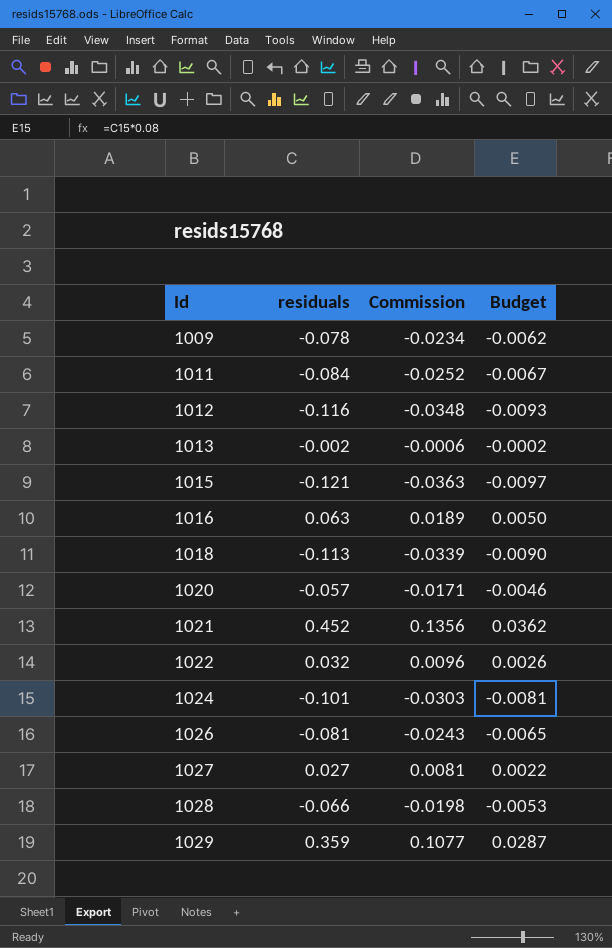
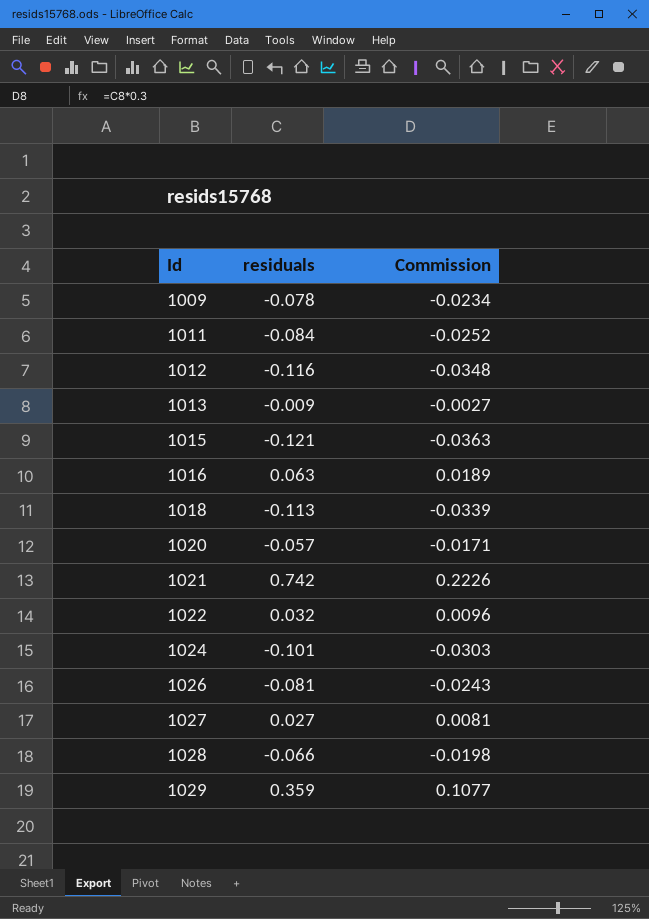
column Budget | formula: [residuals] * 0.08 -> none
1013 | residuals: -0.002 -> -0.009
1013 | Commission: -0.0006 -> -0.0027
1021 | residuals: 0.452 -> 0.742
1021 | Commission: 0.1356 -> 0.2226

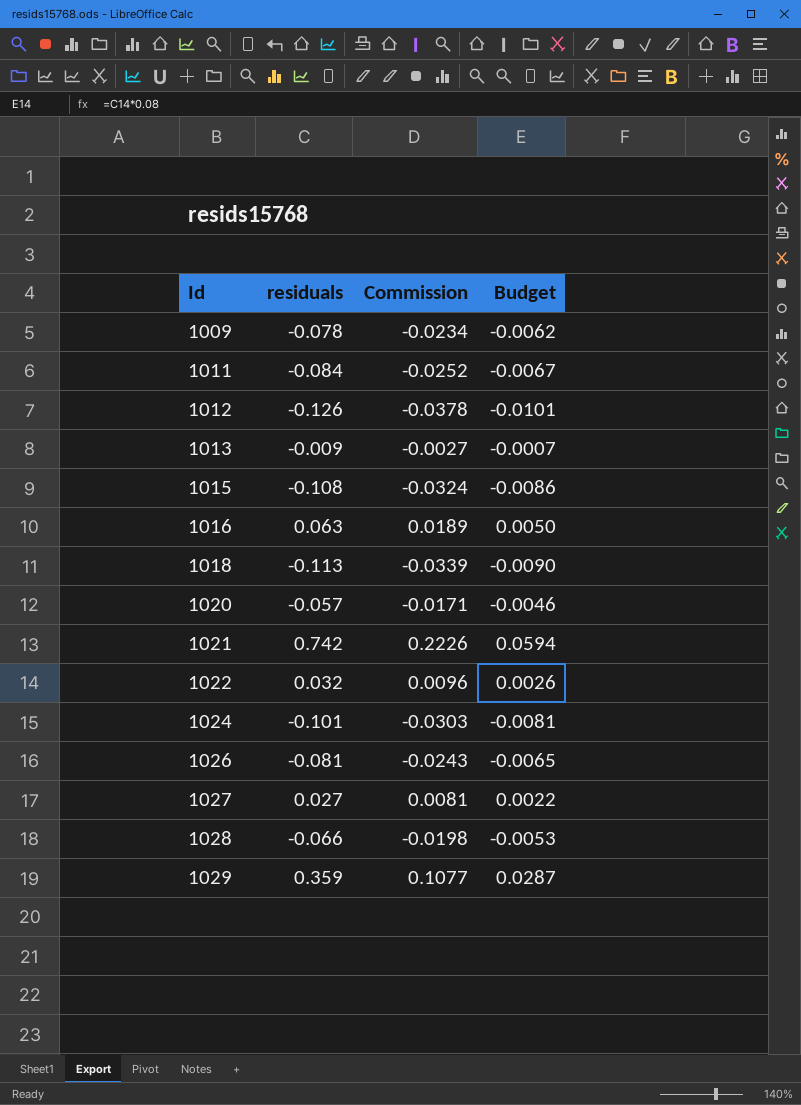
column Budget | formula: none -> [residuals] * 0.08
1012 | residuals: -0.116 -> -0.126
1012 | Commission: -0.0348 -> -0.0378
1015 | residuals: -0.121 -> -0.108
1015 | Commission: -0.0363 -> -0.0324

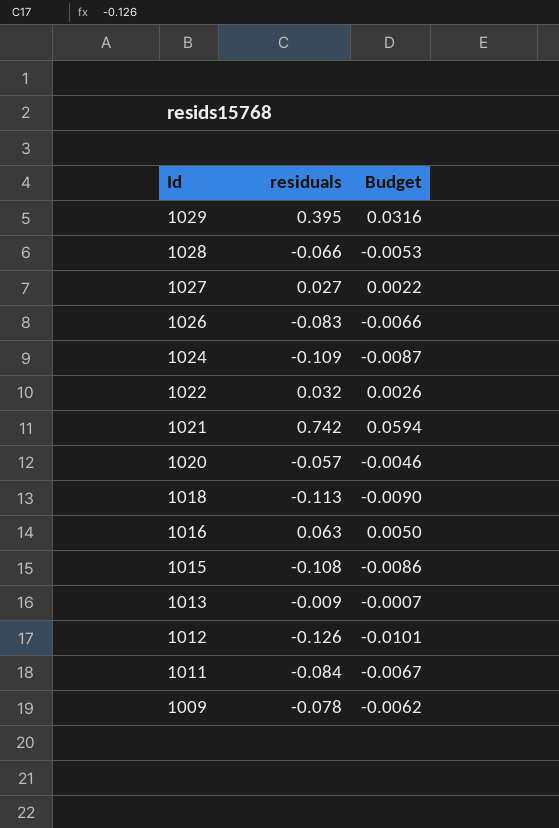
row order: Id ascending -> Id descending
column Commission | formula: [residuals] * 0.3 -> none
1029 | residuals: 0.359 -> 0.395
1029 | Budget: 0.0287 -> 0.0316
1026 | residuals: -0.081 -> -0.083
1026 | Budget: -0.0065 -> -0.0066
1024 | residuals: -0.101 -> -0.109
1024 | Budget: -0.0081 -> -0.0087

